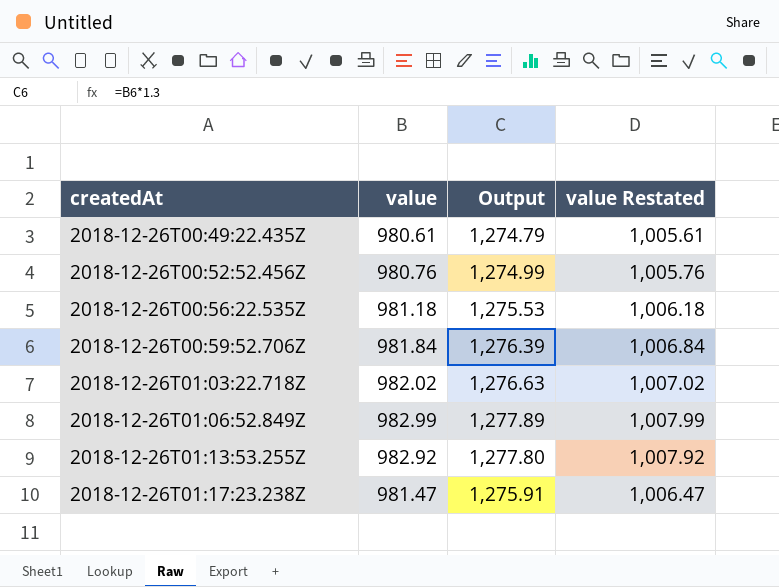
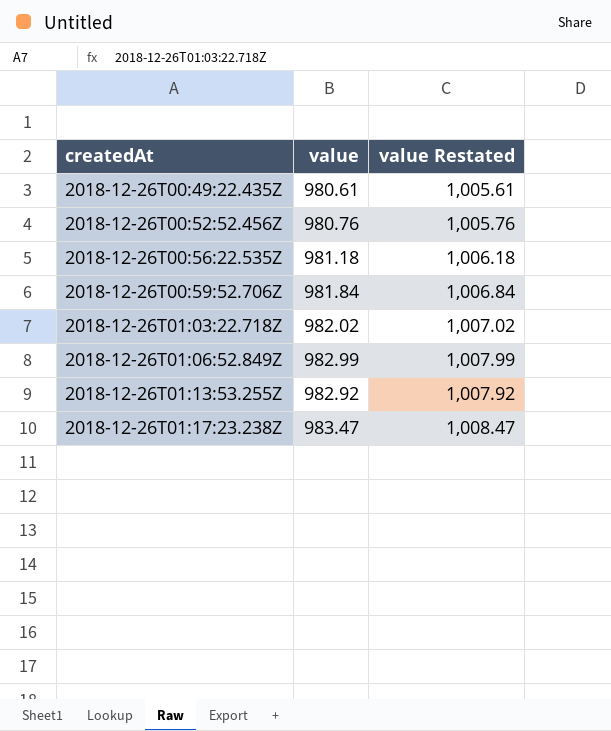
column Output | formula: [value] * 1.3 -> none
2018-12-26T01:17:23.238Z | value: 981.47 -> 983.47
2018-12-26T01:17:23.238Z | value Restated: 1,006.47 -> 1,008.47

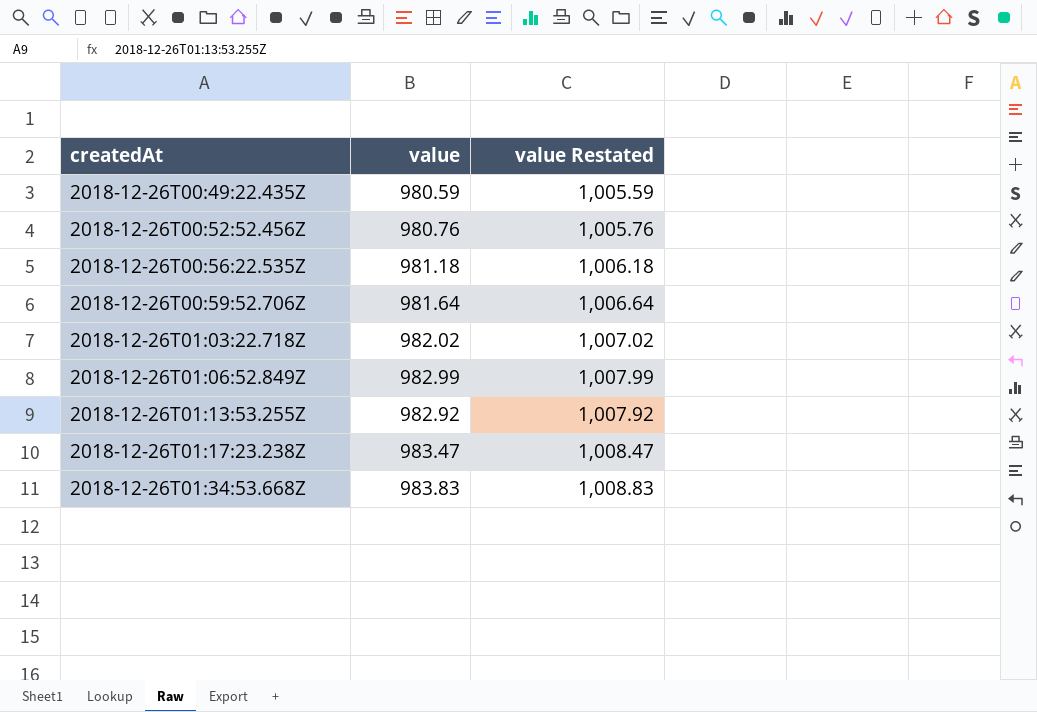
2018-12-26T00:49:22.435Z | value: 980.61 -> 980.59
2018-12-26T00:49:22.435Z | value Restated: 1,005.61 -> 1,005.59
2018-12-26T00:59:52.706Z | value: 981.84 -> 981.64
2018-12-26T00:59:52.706Z | value Restated: 1,006.84 -> 1,006.64
row 2018-12-26T01:34:53.668Z: none -> 983.83 | 1,008.83

